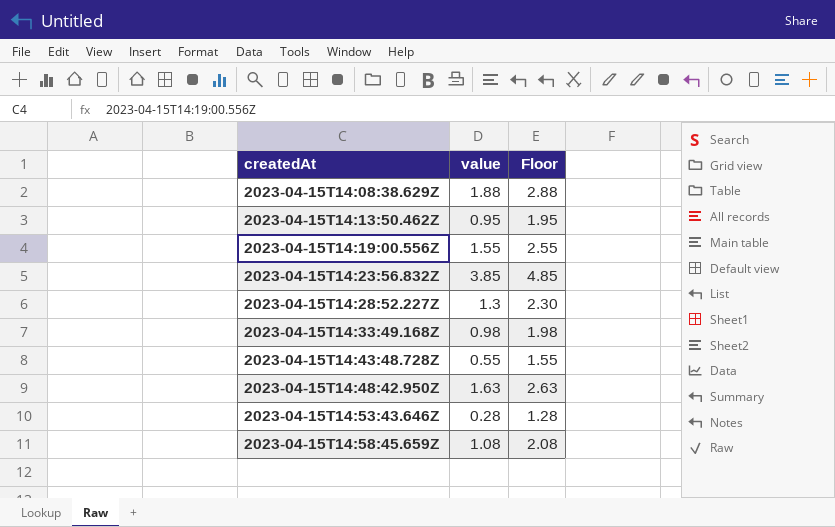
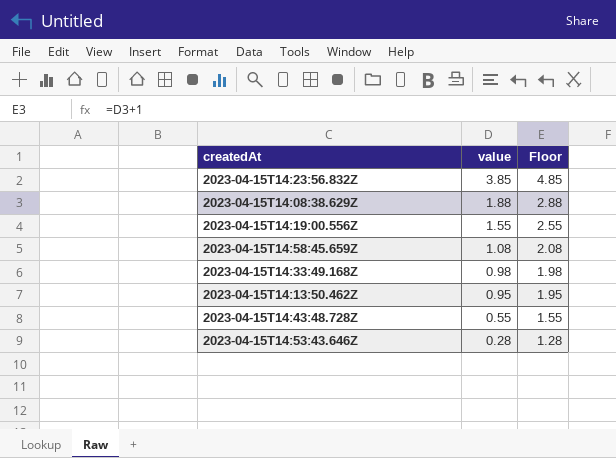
row order: createdAt ascending -> value descending
row 2023-04-15T14:28:52.227Z: 1.3 | 2.30 -> none
row 2023-04-15T14:48:42.950Z: 1.63 | 2.63 -> none

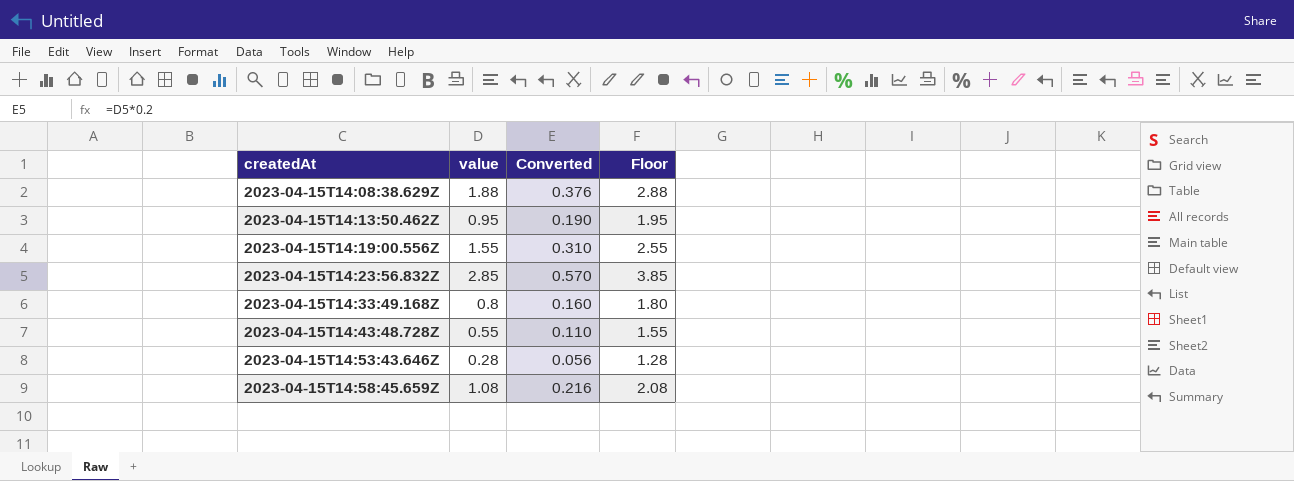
row order: value descending -> createdAt ascending
column Converted | formula: none -> [value] * 0.2
2023-04-15T14:23:56.832Z | value: 3.85 -> 2.85
2023-04-15T14:23:56.832Z | Floor: 4.85 -> 3.85
2023-04-15T14:33:49.168Z | value: 0.98 -> 0.8
2023-04-15T14:33:49.168Z | Floor: 1.98 -> 1.80

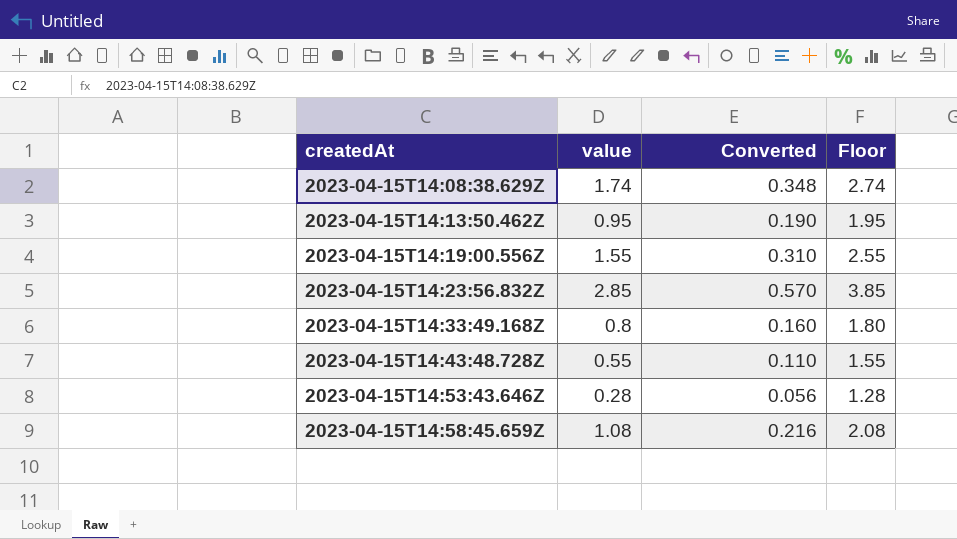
2023-04-15T14:08:38.629Z | value: 1.88 -> 1.74
2023-04-15T14:08:38.629Z | Converted: 0.376 -> 0.348
2023-04-15T14:08:38.629Z | Floor: 2.88 -> 2.74

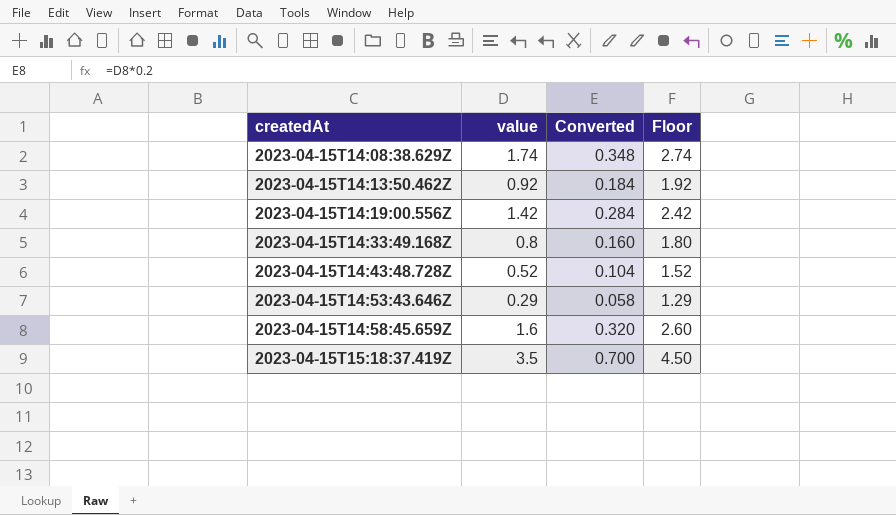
row 2023-04-15T14:23:56.832Z: 2.85 | 0.570 | 3.85 -> none
2023-04-15T14:13:50.462Z | value: 0.95 -> 0.92
2023-04-15T14:13:50.462Z | Converted: 0.190 -> 0.184
2023-04-15T14:13:50.462Z | Floor: 1.95 -> 1.92
2023-04-15T14:19:00.556Z | value: 1.55 -> 1.42
2023-04-15T14:19:00.556Z | Converted: 0.310 -> 0.284
2023-04-15T14:19:00.556Z | Floor: 2.55 -> 2.42
2023-04-15T14:43:48.728Z | value: 0.55 -> 0.52
2023-04-15T14:43:48.728Z | Converted: 0.110 -> 0.104
2023-04-15T14:43:48.728Z | Floor: 1.55 -> 1.52
2023-04-15T14:53:43.646Z | value: 0.28 -> 0.29
2023-04-15T14:53:43.646Z | Converted: 0.056 -> 0.058
2023-04-15T14:53:43.646Z | Floor: 1.28 -> 1.29
2023-04-15T14:58:45.659Z | value: 1.08 -> 1.6
2023-04-15T14:58:45.659Z | Converted: 0.216 -> 0.320
2023-04-15T14:58:45.659Z | Floor: 2.08 -> 2.60
row 2023-04-15T15:18:37.419Z: none -> 3.5 | 0.700 | 4.50

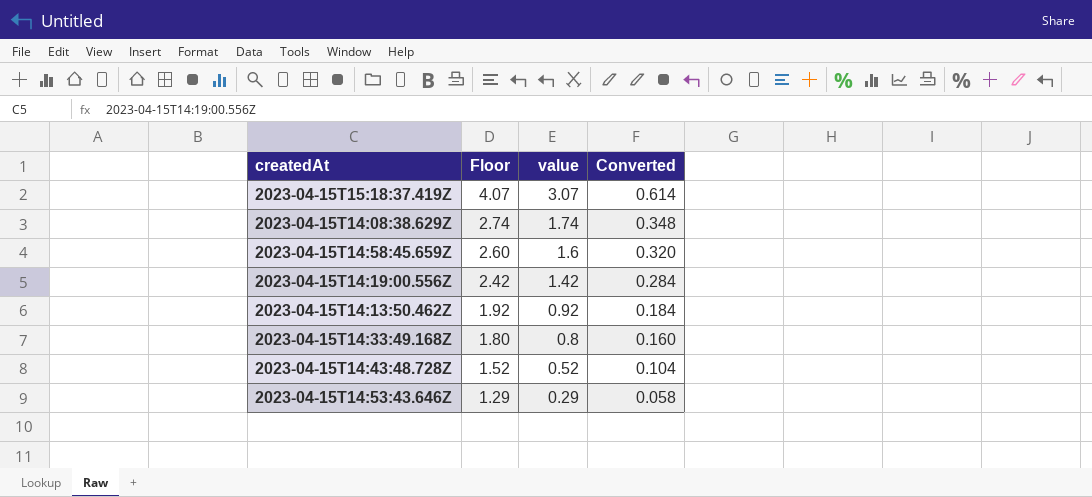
row order: createdAt ascending -> Floor descending
column Floor | position: 4 -> 2
2023-04-15T15:18:37.419Z | Floor: 4.50 -> 4.07
2023-04-15T15:18:37.419Z | value: 3.5 -> 3.07
2023-04-15T15:18:37.419Z | Converted: 0.700 -> 0.614

